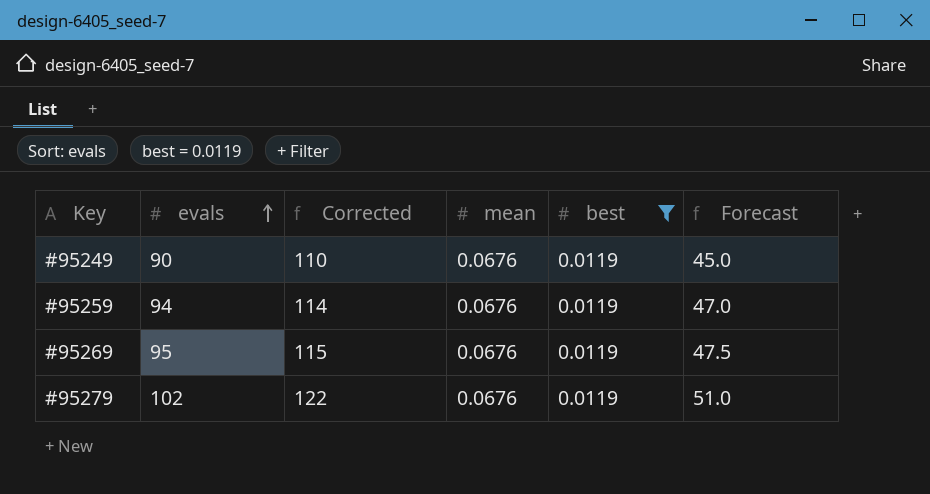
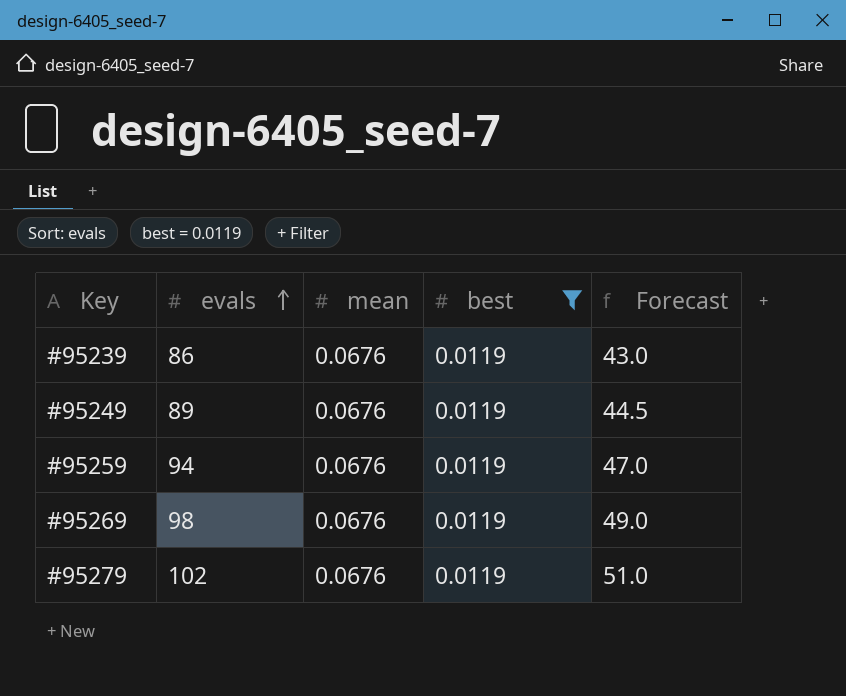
column Corrected | formula: [evals] + 20 -> none
row #95239: none -> 86 | 0.0676 | 0.0119 | 43.0
#95249 | evals: 90 -> 89
#95249 | Forecast: 45.0 -> 44.5
#95269 | evals: 95 -> 98
#95269 | Forecast: 47.5 -> 49.0

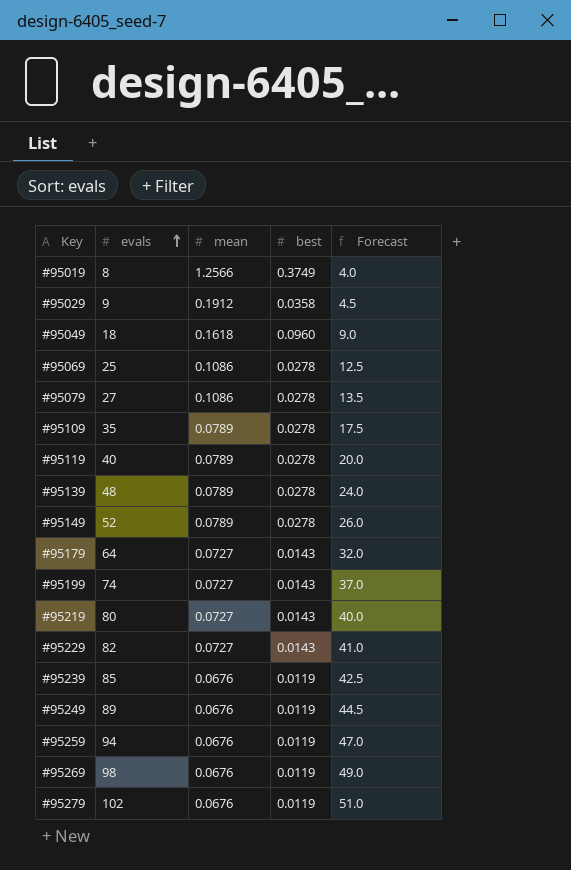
filter: best = 0.0119 -> none
#95239 | evals: 86 -> 85
#95239 | Forecast: 43.0 -> 42.5

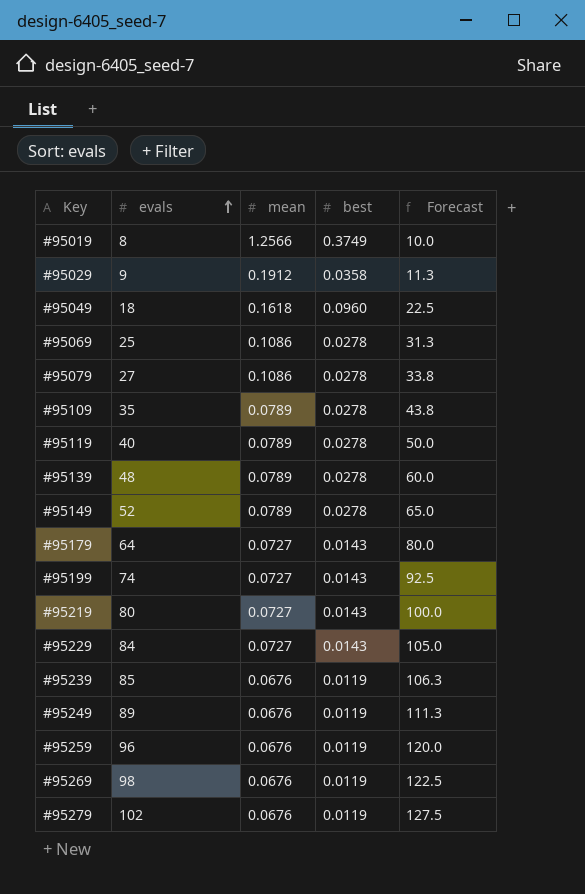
column Forecast | formula: [evals] * 0.5 -> [evals] * 1.25
#95229 | evals: 82 -> 84
#95259 | evals: 94 -> 96

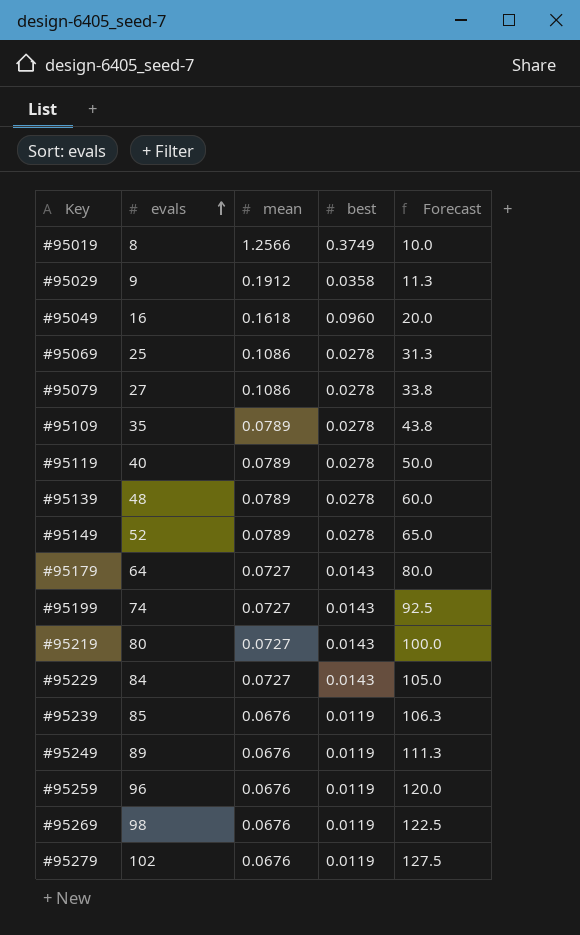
#95049 | evals: 18 -> 16
#95049 | Forecast: 22.5 -> 20.0

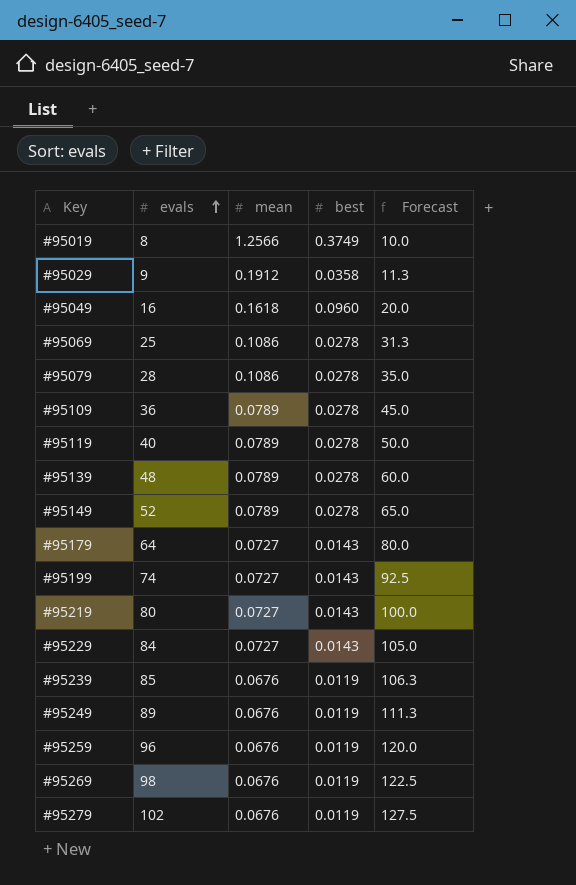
#95079 | evals: 27 -> 28
#95079 | Forecast: 33.8 -> 35.0
#95109 | evals: 35 -> 36
#95109 | Forecast: 43.8 -> 45.0

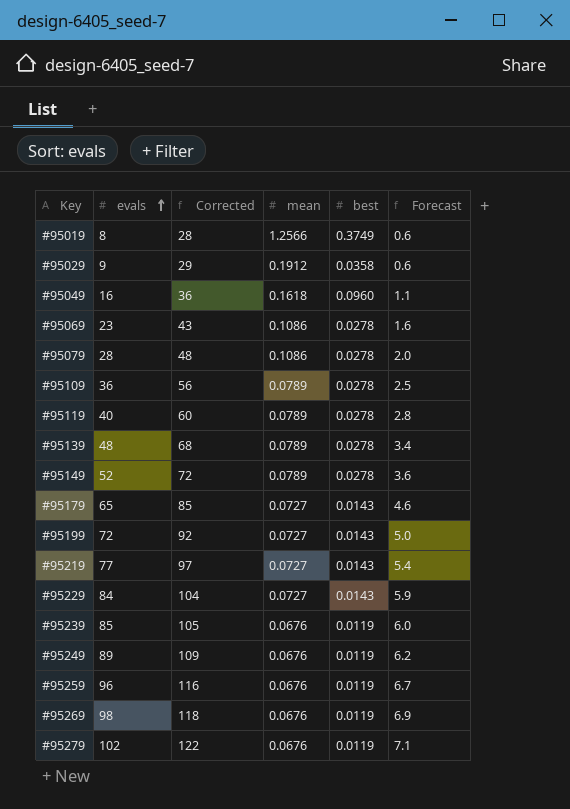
column Corrected | formula: none -> [evals] + 20
column Forecast | formula: [evals] * 1.25 -> [evals] * 0.07
#95069 | evals: 25 -> 23
#95179 | evals: 64 -> 65
#95199 | evals: 74 -> 72
#95219 | evals: 80 -> 77

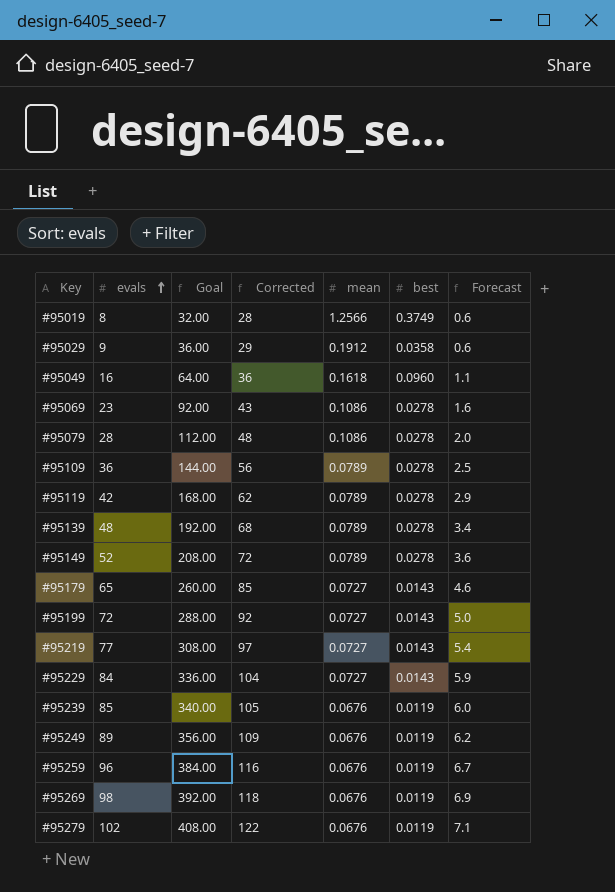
column Goal | formula: none -> [evals] * 4
#95119 | evals: 40 -> 42
#95119 | Corrected: 60 -> 62
#95119 | Forecast: 2.8 -> 2.9

